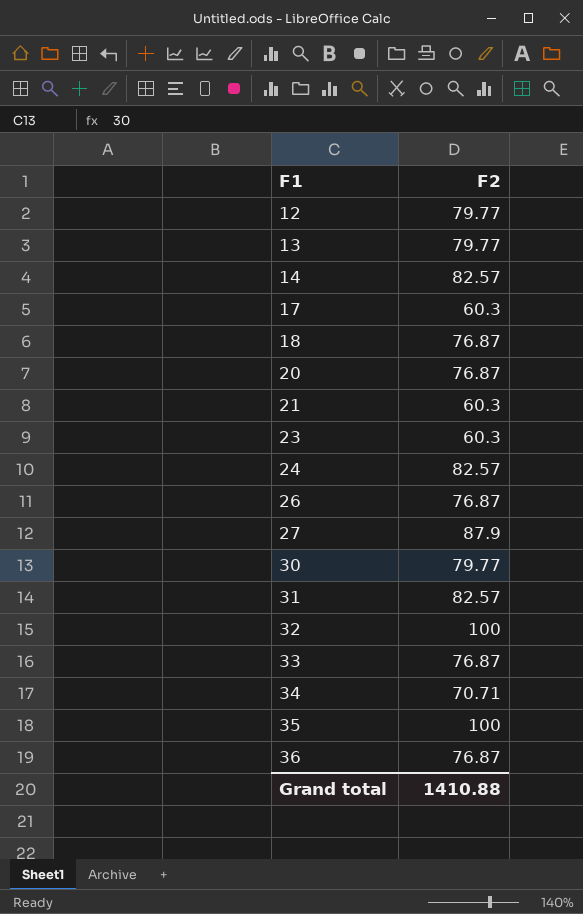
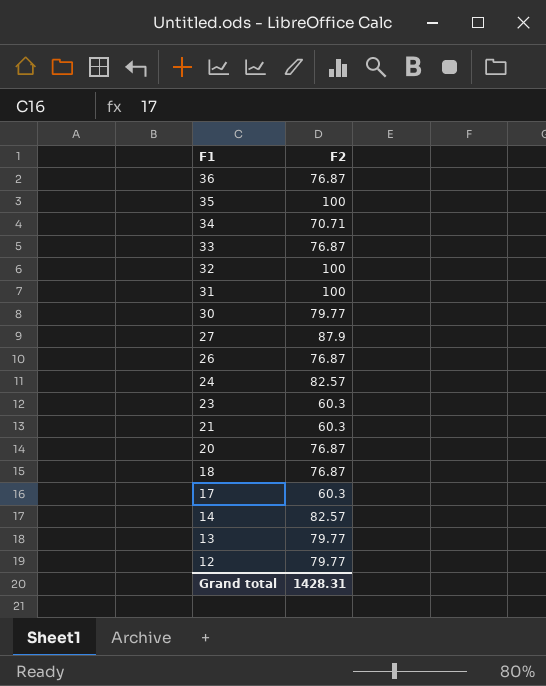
row order: F1 ascending -> F1 descending
31 | F2: 82.57 -> 100
Grand total | F2: 1410.88 -> 1428.31

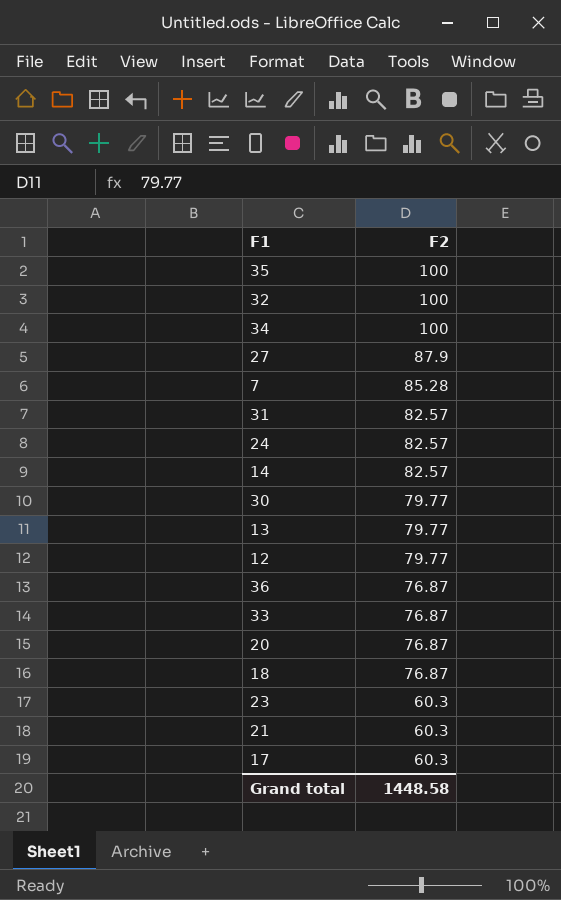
row order: F1 descending -> F2 descending
row 26: 76.87 -> none
34 | F2: 70.71 -> 100
row 7: none -> 85.28
31 | F2: 100 -> 82.57
Grand total | F2: 1428.31 -> 1448.58

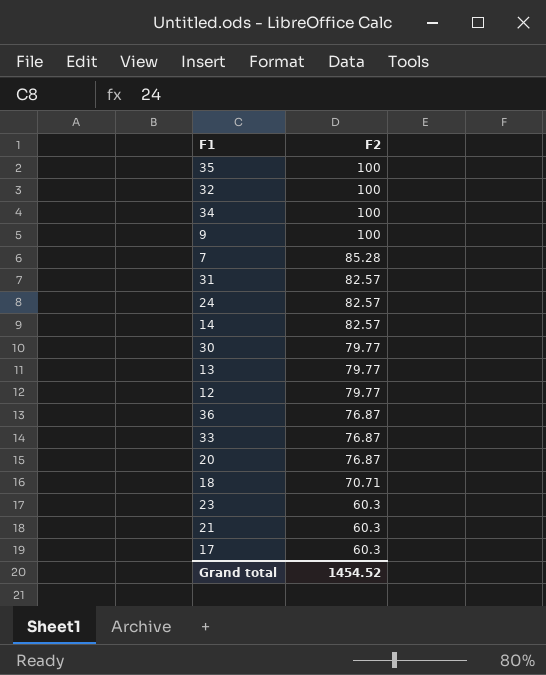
row 27: 87.9 -> none
row 9: none -> 100
18 | F2: 76.87 -> 70.71
Grand total | F2: 1448.58 -> 1454.52

